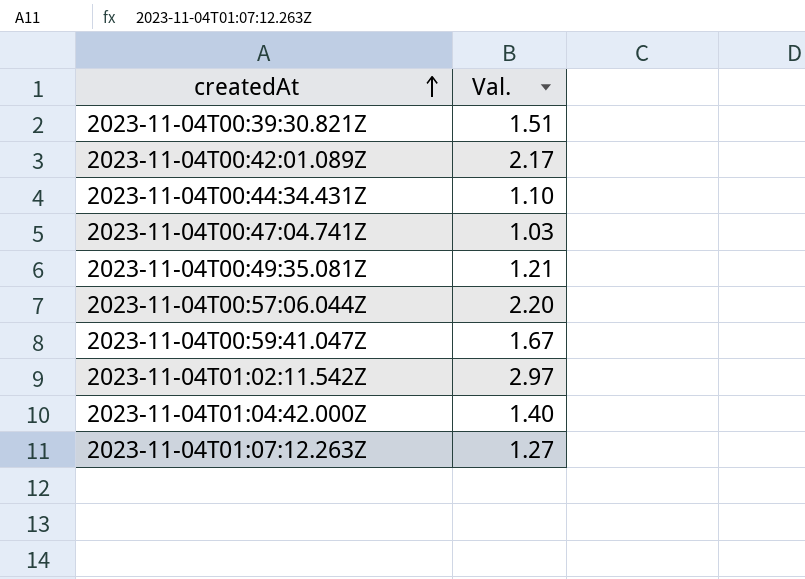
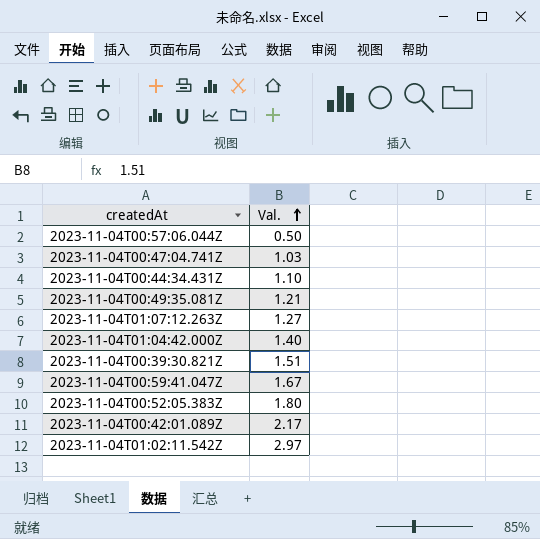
row order: createdAt ascending -> Val. ascending
2023-11-04T00:57:06.044Z | Val.: 2.20 -> 0.50
row 2023-11-04T00:52:05.383Z: none -> 1.80

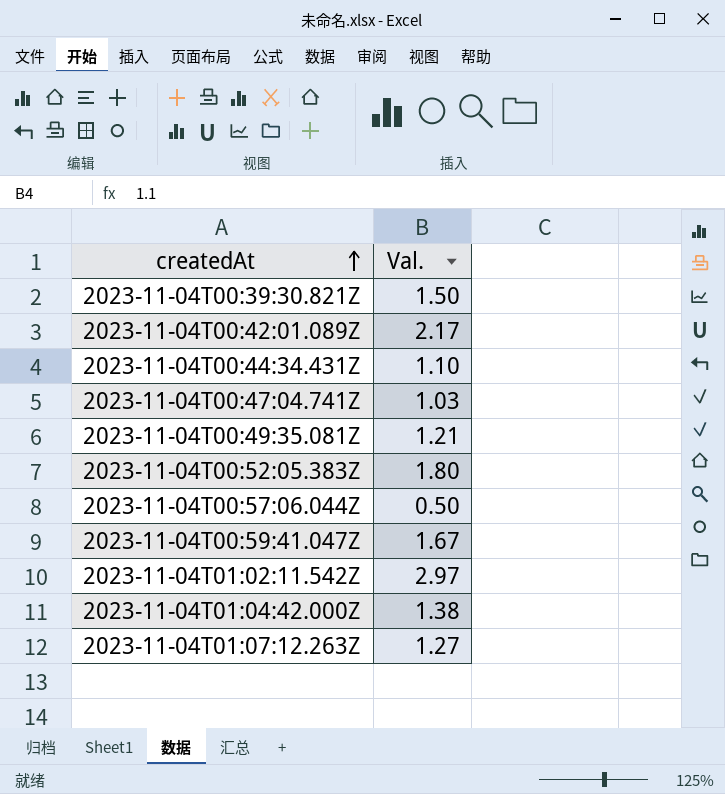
row order: Val. ascending -> createdAt ascending
2023-11-04T00:39:30.821Z | Val.: 1.51 -> 1.50
2023-11-04T01:04:42.000Z | Val.: 1.40 -> 1.38

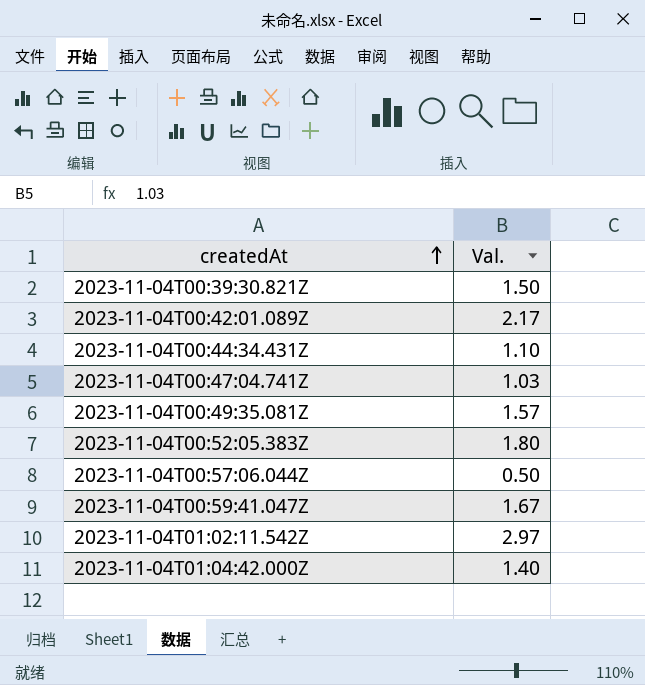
row 2023-11-04T01:07:12.263Z: 1.27 -> none
2023-11-04T00:49:35.081Z | Val.: 1.21 -> 1.57
2023-11-04T01:04:42.000Z | Val.: 1.38 -> 1.40

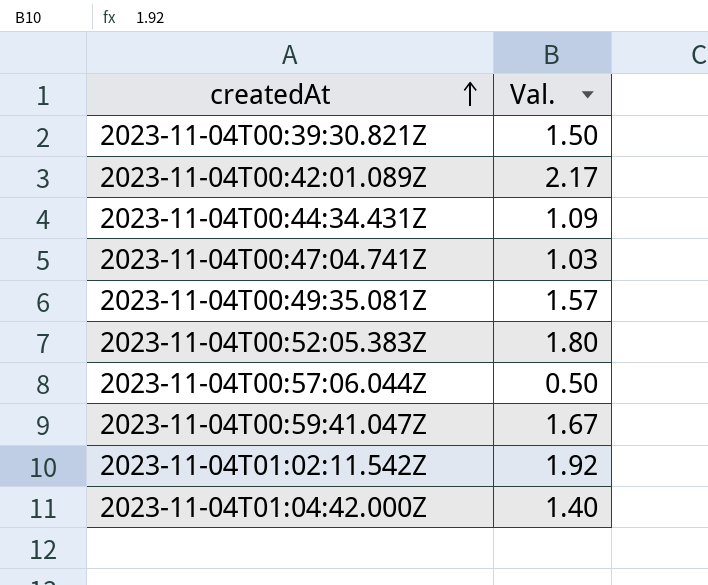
2023-11-04T00:44:34.431Z | Val.: 1.10 -> 1.09
2023-11-04T01:02:11.542Z | Val.: 2.97 -> 1.92

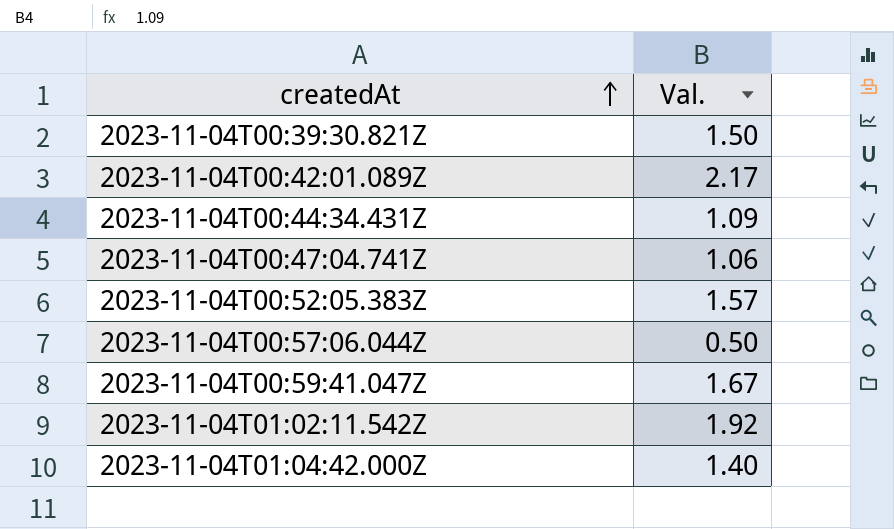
row 2023-11-04T00:49:35.081Z: 1.57 -> none
2023-11-04T00:47:04.741Z | Val.: 1.03 -> 1.06
2023-11-04T00:52:05.383Z | Val.: 1.80 -> 1.57

